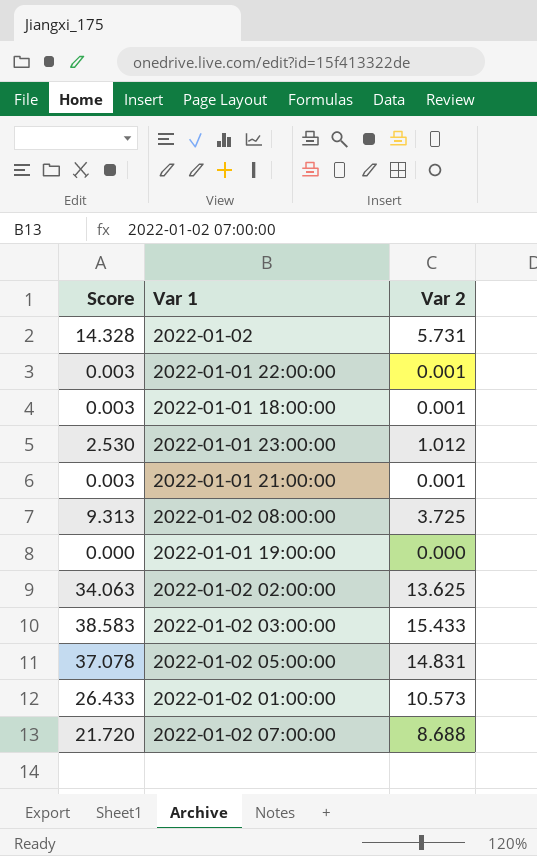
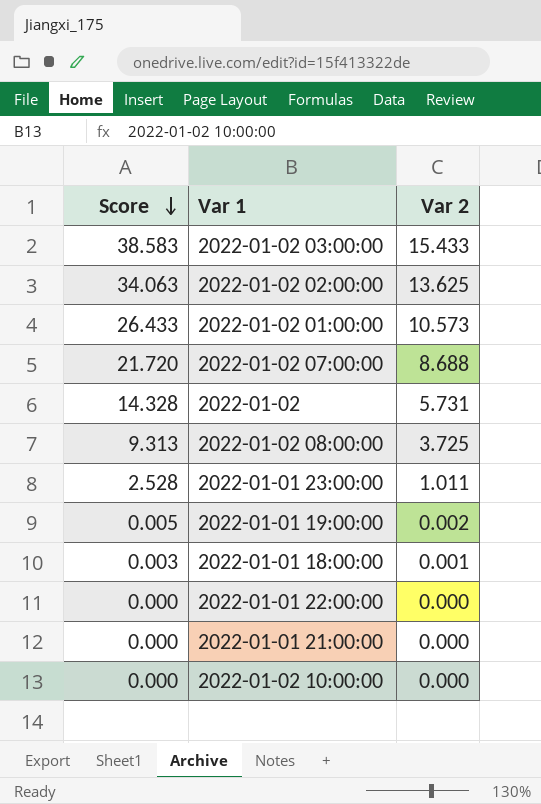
row order: none -> Score descending
row 2022-01-02 05:00:00: 37.078 | 14.831 -> none
2022-01-01 23:00:00 | Score: 2.530 -> 2.528
2022-01-01 23:00:00 | Var 2: 1.012 -> 1.011
2022-01-01 19:00:00 | Score: 0.000 -> 0.005
2022-01-01 19:00:00 | Var 2: 0.000 -> 0.002
2022-01-01 22:00:00 | Score: 0.003 -> 0.000
2022-01-01 22:00:00 | Var 2: 0.001 -> 0.000
2022-01-01 21:00:00 | Score: 0.003 -> 0.000
2022-01-01 21:00:00 | Var 2: 0.001 -> 0.000
row 2022-01-02 10:00:00: none -> 0.000 | 0.000

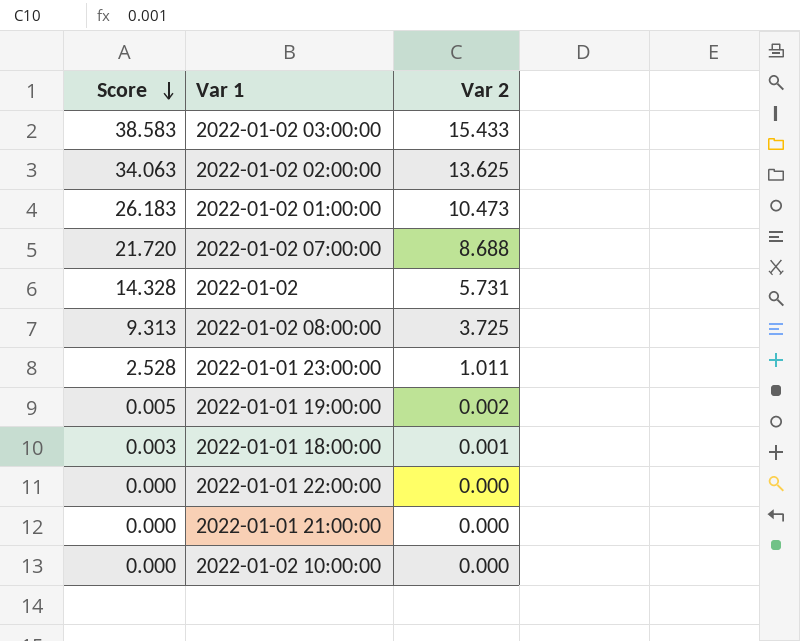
2022-01-02 01:00:00 | Score: 26.433 -> 26.183
2022-01-02 01:00:00 | Var 2: 10.573 -> 10.473

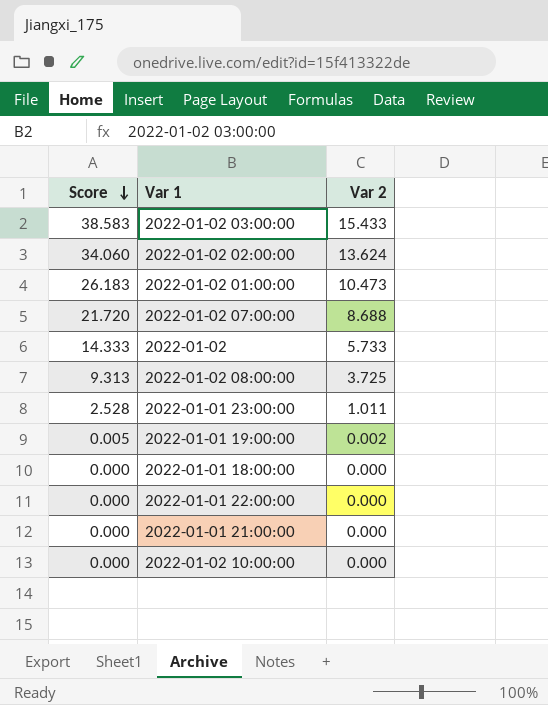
2022-01-02 02:00:00 | Score: 34.063 -> 34.060
2022-01-02 02:00:00 | Var 2: 13.625 -> 13.624
2022-01-02 | Score: 14.328 -> 14.333
2022-01-02 | Var 2: 5.731 -> 5.733
2022-01-01 18:00:00 | Score: 0.003 -> 0.000
2022-01-01 18:00:00 | Var 2: 0.001 -> 0.000

